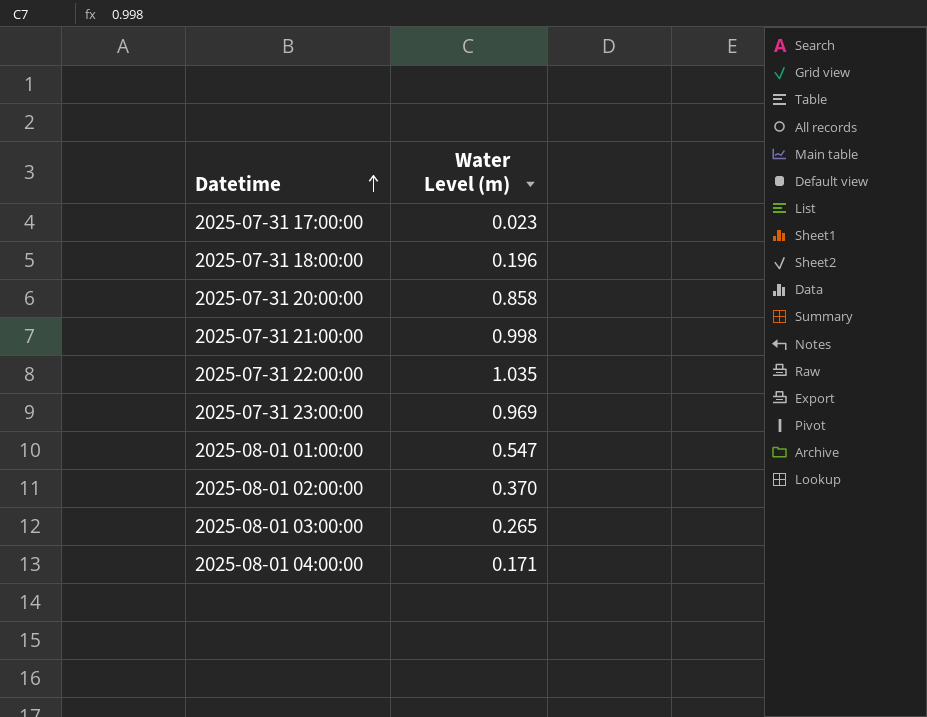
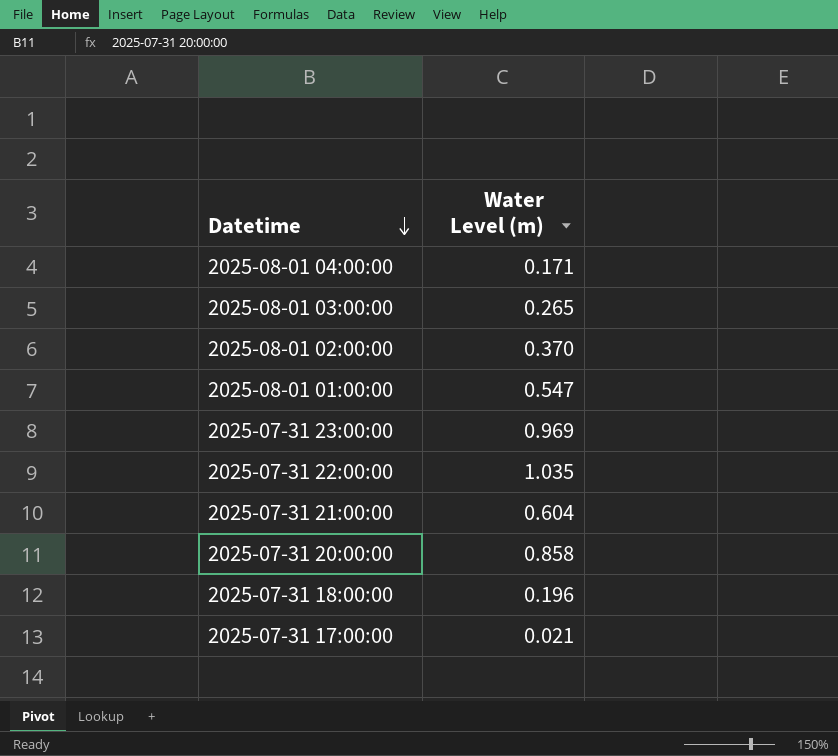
row order: Datetime ascending -> Datetime descending
2025-07-31 21:00:00 | Water Level (m): 0.998 -> 0.604
2025-07-31 17:00:00 | Water Level (m): 0.023 -> 0.021

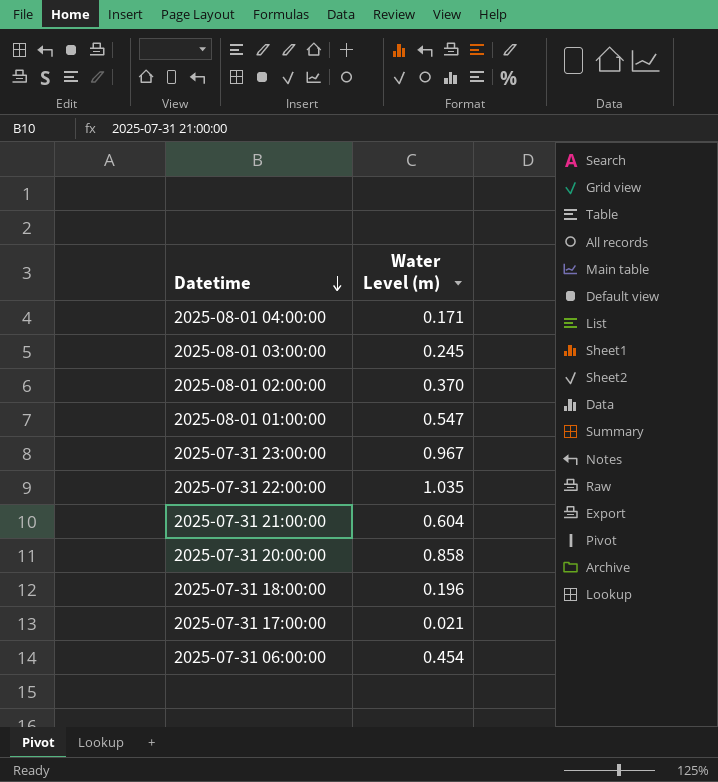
2025-08-01 03:00:00 | Water Level (m): 0.265 -> 0.245
2025-07-31 23:00:00 | Water Level (m): 0.969 -> 0.967
row 2025-07-31 06:00:00: none -> 0.454

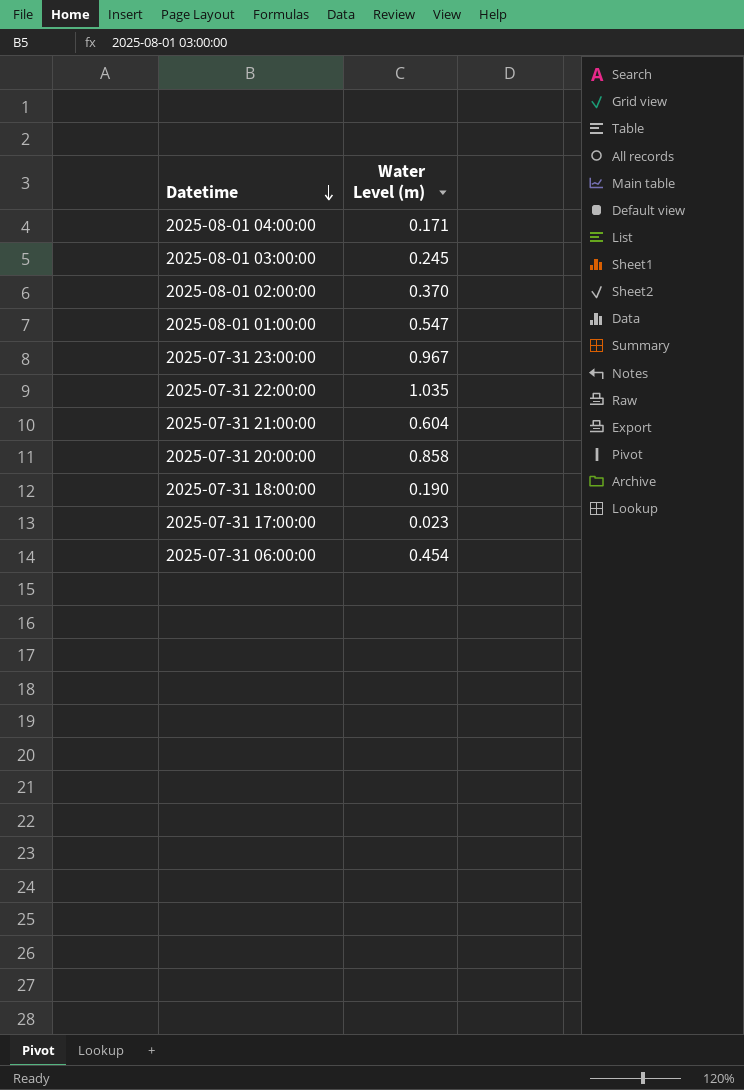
2025-07-31 18:00:00 | Water Level (m): 0.196 -> 0.190
2025-07-31 17:00:00 | Water Level (m): 0.021 -> 0.023

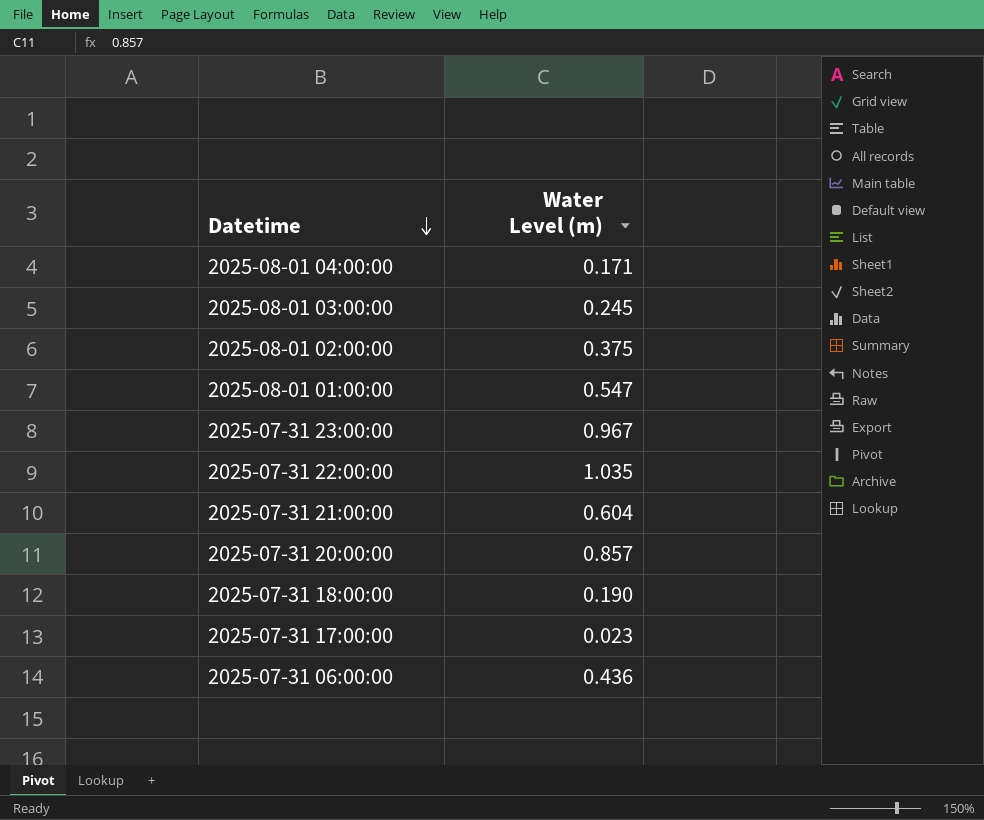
2025-08-01 02:00:00 | Water Level (m): 0.370 -> 0.375
2025-07-31 20:00:00 | Water Level (m): 0.858 -> 0.857
2025-07-31 06:00:00 | Water Level (m): 0.454 -> 0.436

